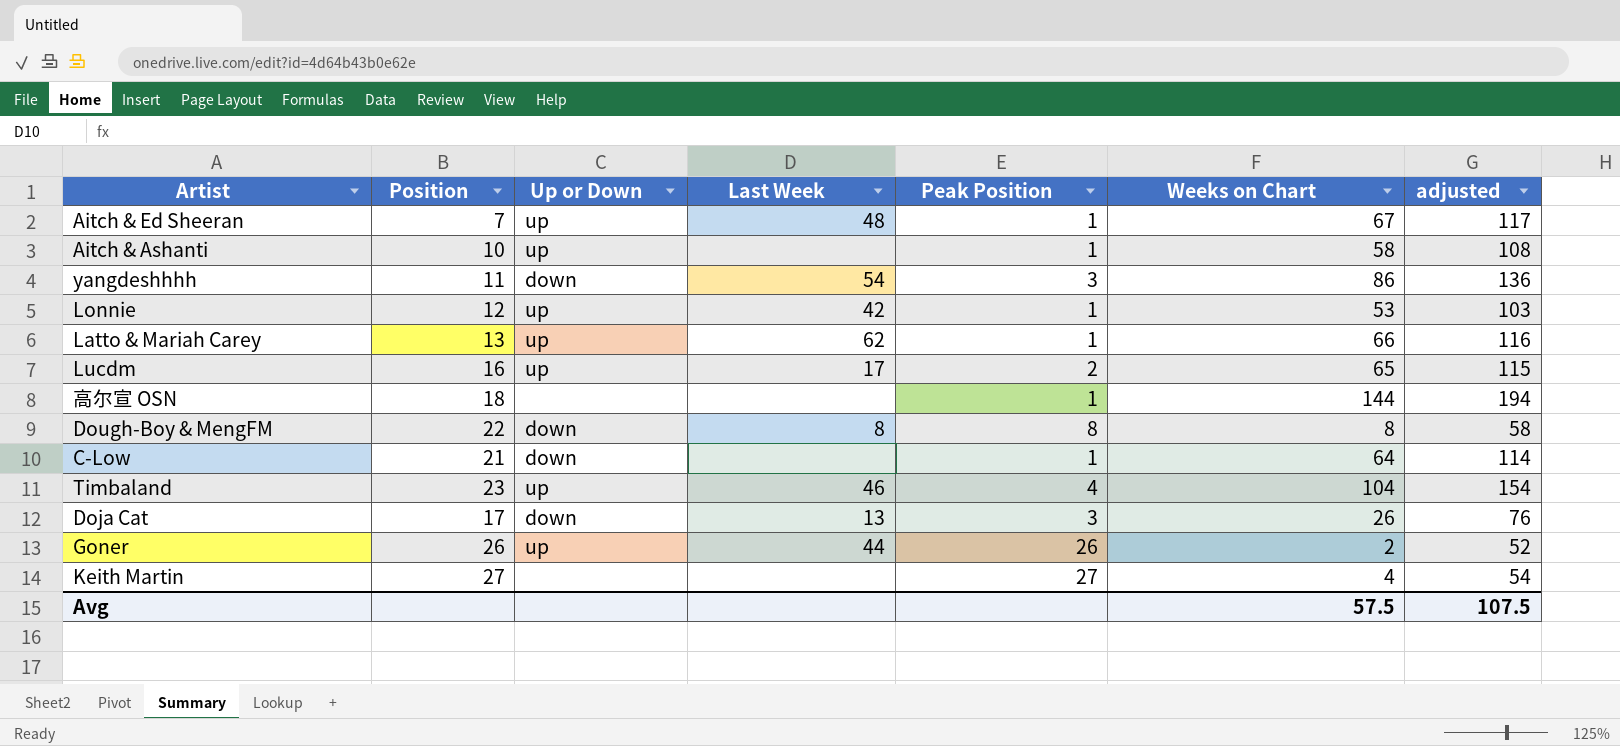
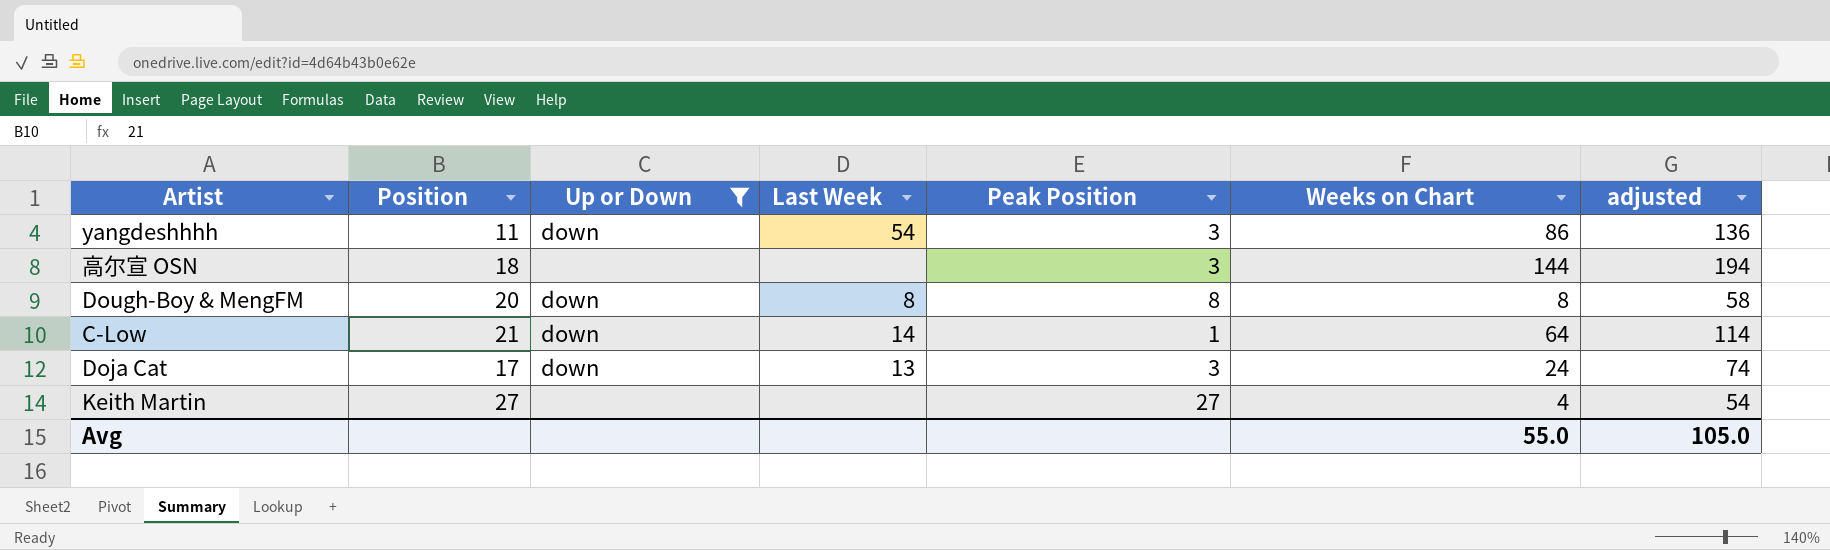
filter: none -> Up or Down != up
高尔宣 OSN | Peak Position: 1 -> 3
Dough-Boy & MengFM | Position: 22 -> 20
C-Low | Last Week: none -> 14
Doja Cat | Weeks on Chart: 26 -> 24
Doja Cat | adjusted: 76 -> 74
Avg | Weeks on Chart: 57.5 -> 55.0
Avg | adjusted: 107.5 -> 105.0

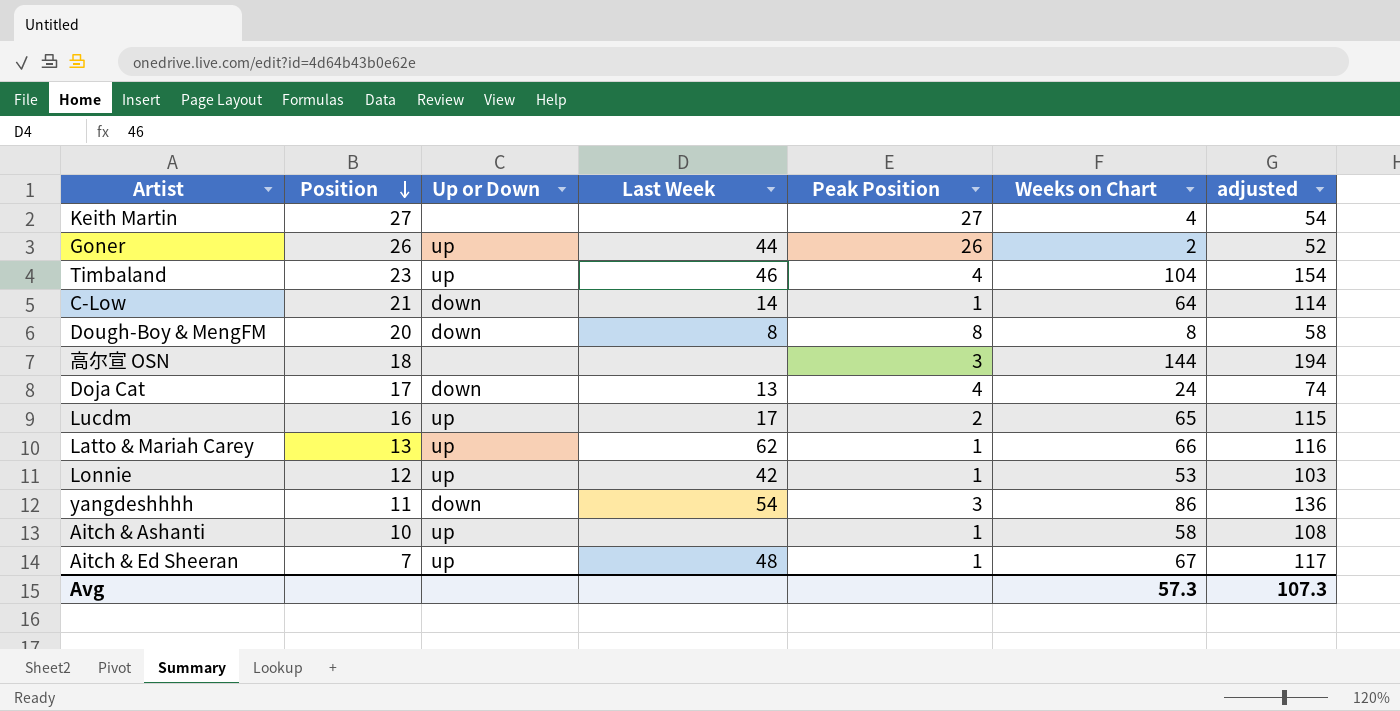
filter: Up or Down != up -> none
row order: none -> Position descending
Doja Cat | Peak Position: 3 -> 4
Avg | Weeks on Chart: 55.0 -> 57.3
Avg | adjusted: 105.0 -> 107.3

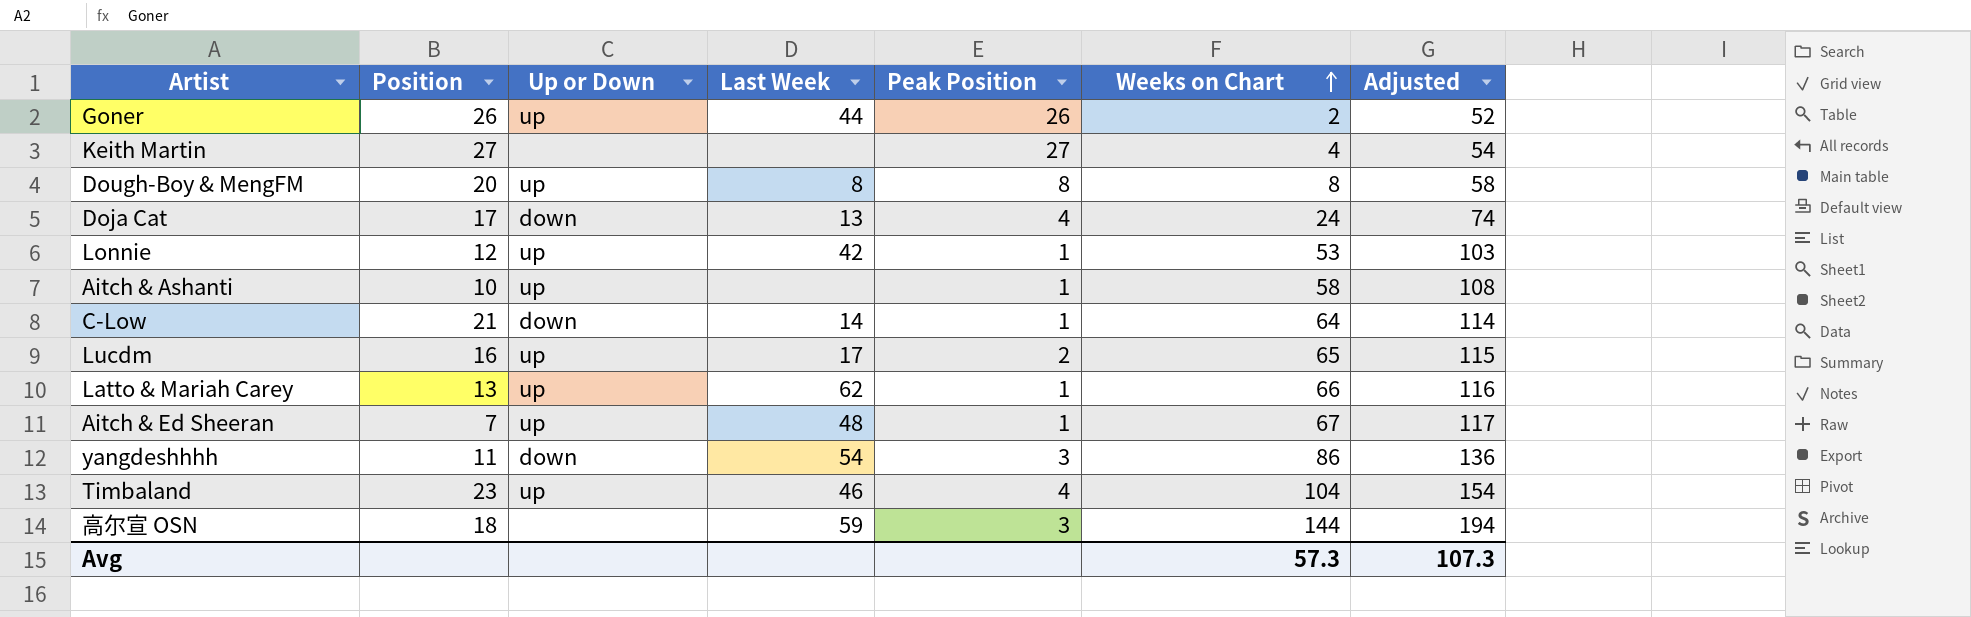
row order: Position descending -> Weeks on Chart ascending
column name: adjusted -> Adjusted
Dough-Boy & MengFM | Up or Down: down -> up
高尔宣 OSN | Last Week: none -> 59

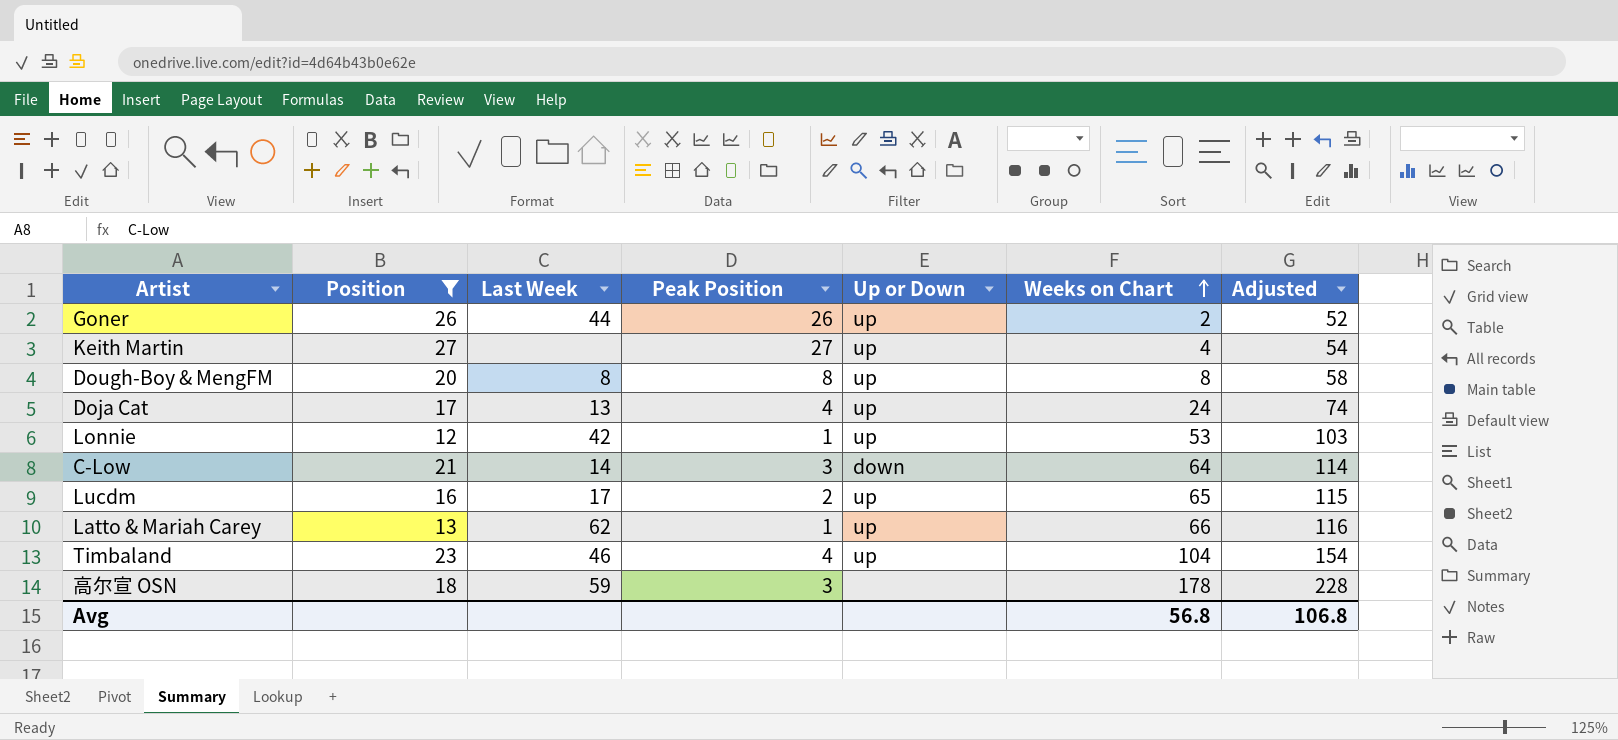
filter: none -> Position >= 12
column Up or Down | position: 3 -> 5
Keith Martin | Up or Down: none -> up
Doja Cat | Up or Down: down -> up
C-Low | Peak Position: 1 -> 3
高尔宣 OSN | Weeks on Chart: 144 -> 178
高尔宣 OSN | Adjusted: 194 -> 228
Avg | Weeks on Chart: 57.3 -> 56.8
Avg | Adjusted: 107.3 -> 106.8

